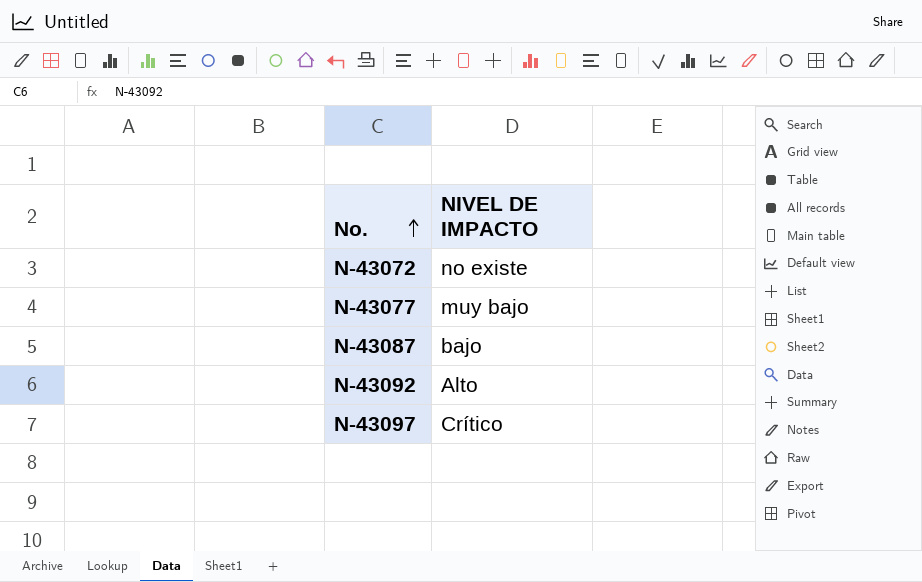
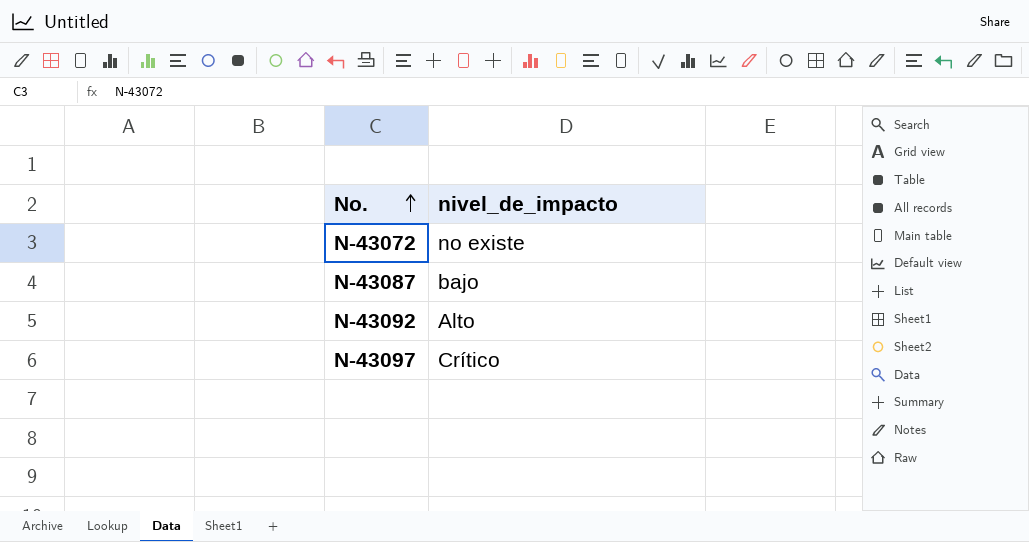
column name: NIVEL DE IMPACTO -> nivel_de_impacto
row N-43077: muy bajo -> none

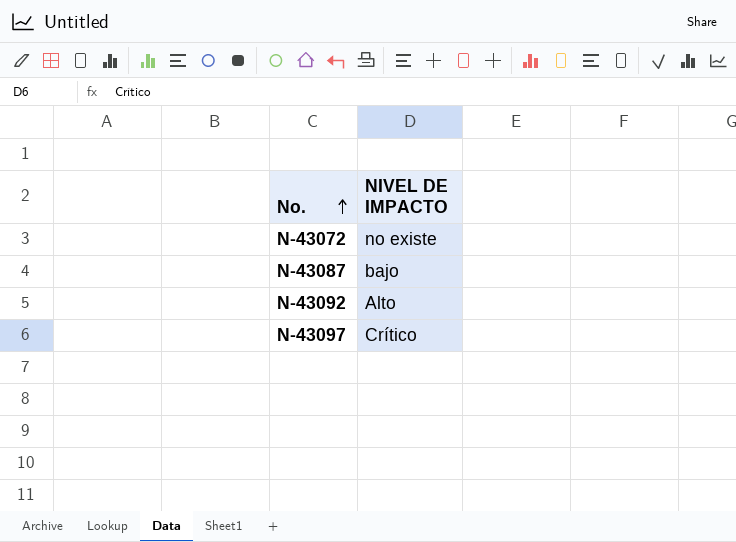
column name: nivel_de_impacto -> NIVEL DE IMPACTO

